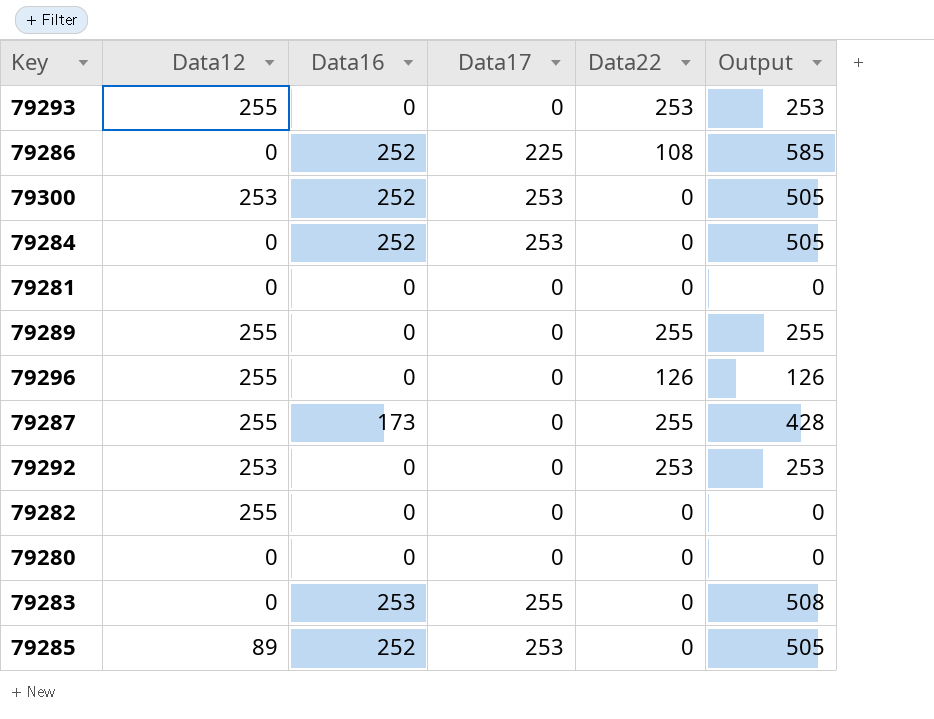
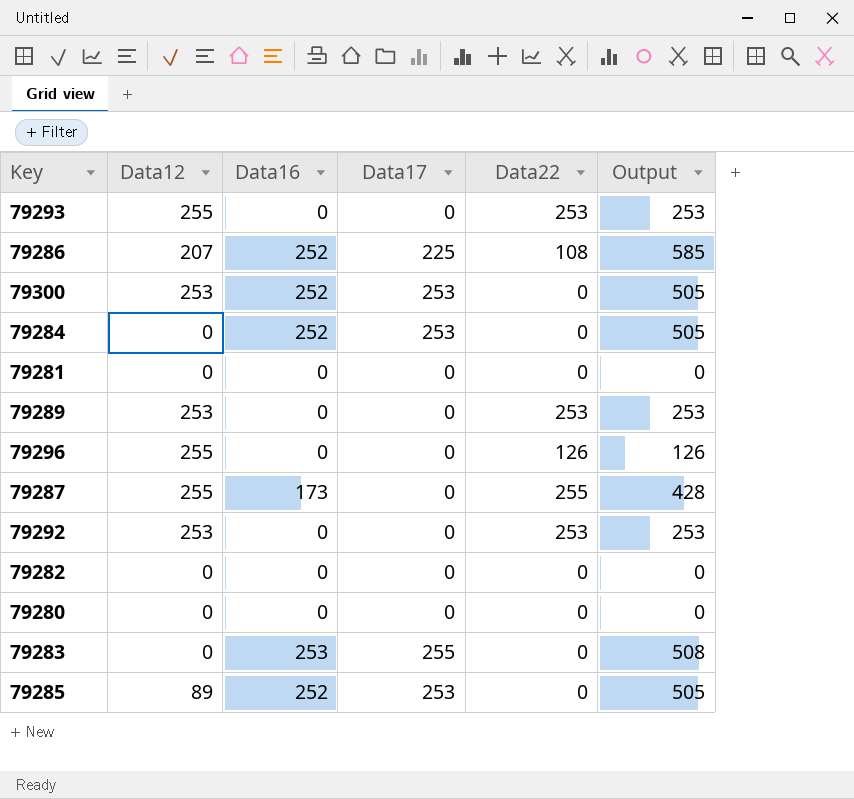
79286 | Data12: 0 -> 207
79289 | Data12: 255 -> 253
79289 | Data22: 255 -> 253
79289 | Output: 255 -> 253
79282 | Data12: 255 -> 0

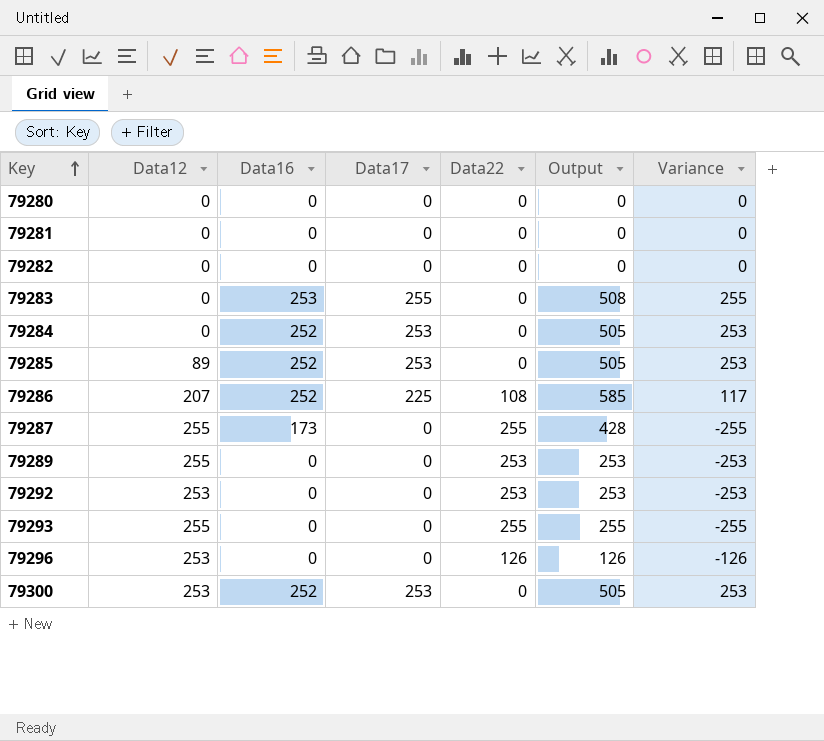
row order: none -> Key ascending
column Variance | formula: none -> [Data17] - [Data22]
79289 | Data12: 253 -> 255
79293 | Data22: 253 -> 255
79293 | Output: 253 -> 255
79296 | Data12: 255 -> 253

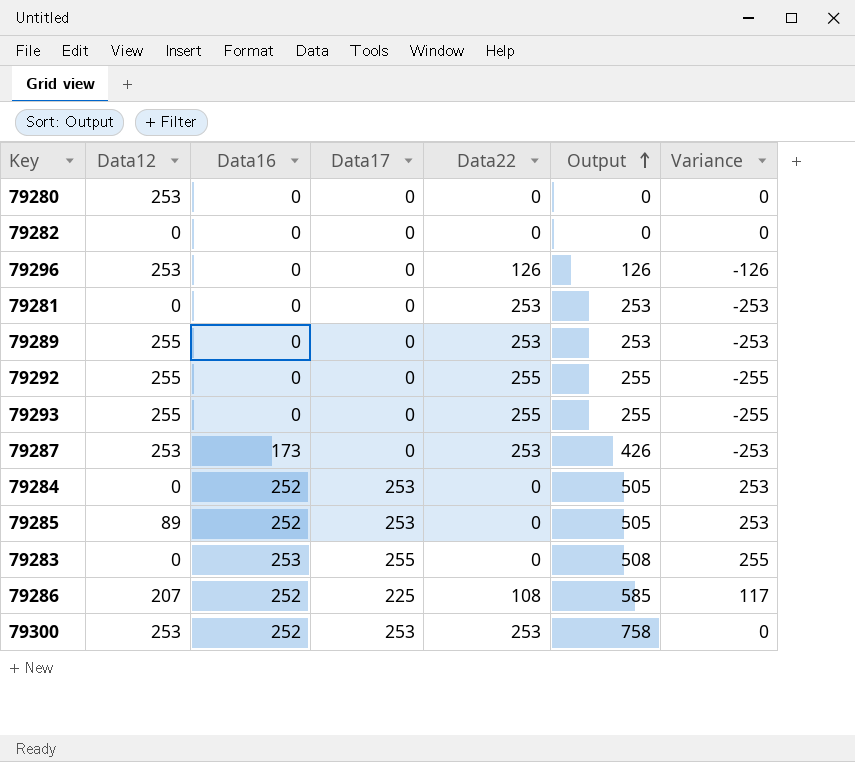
row order: Key ascending -> Output ascending
79280 | Data12: 0 -> 253
79281 | Data22: 0 -> 253
79281 | Output: 0 -> 253
79281 | Variance: 0 -> -253
79292 | Data12: 253 -> 255
79292 | Data22: 253 -> 255
79292 | Output: 253 -> 255
79292 | Variance: -253 -> -255
79287 | Data12: 255 -> 253
79287 | Data22: 255 -> 253
79287 | Output: 428 -> 426
79287 | Variance: -255 -> -253
79300 | Data22: 0 -> 253
79300 | Output: 505 -> 758
79300 | Variance: 253 -> 0

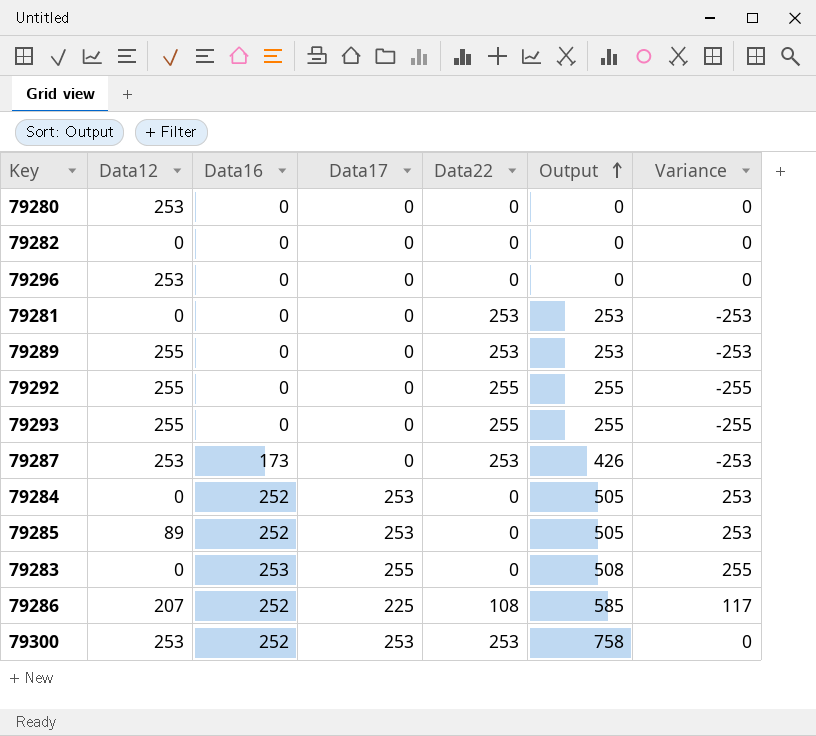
79296 | Data22: 126 -> 0
79296 | Output: 126 -> 0
79296 | Variance: -126 -> 0

